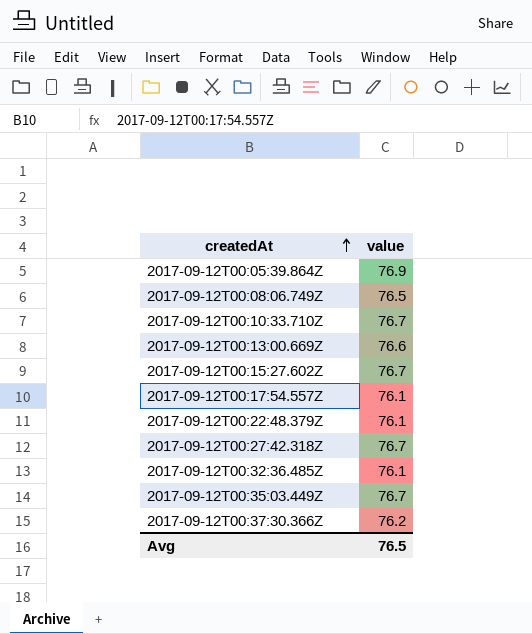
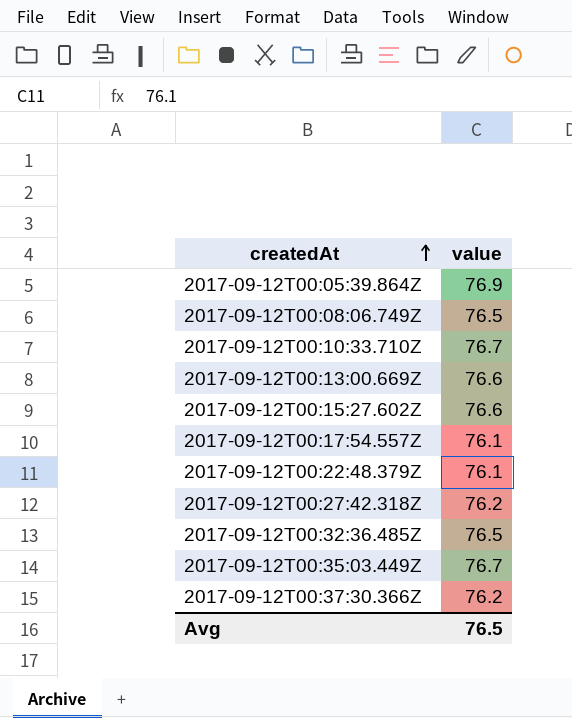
2017-09-12T00:15:27.602Z | value: 76.7 -> 76.6
2017-09-12T00:27:42.318Z | value: 76.7 -> 76.2
2017-09-12T00:32:36.485Z | value: 76.1 -> 76.5

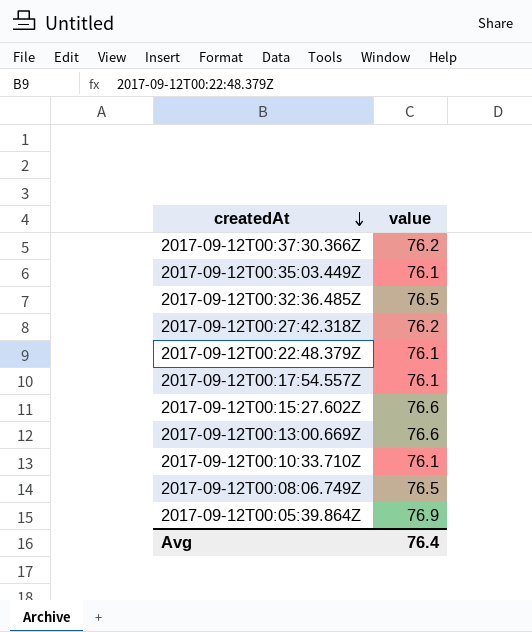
row order: createdAt ascending -> createdAt descending
2017-09-12T00:35:03.449Z | value: 76.7 -> 76.1
2017-09-12T00:10:33.710Z | value: 76.7 -> 76.1
Avg | value: 76.5 -> 76.4

